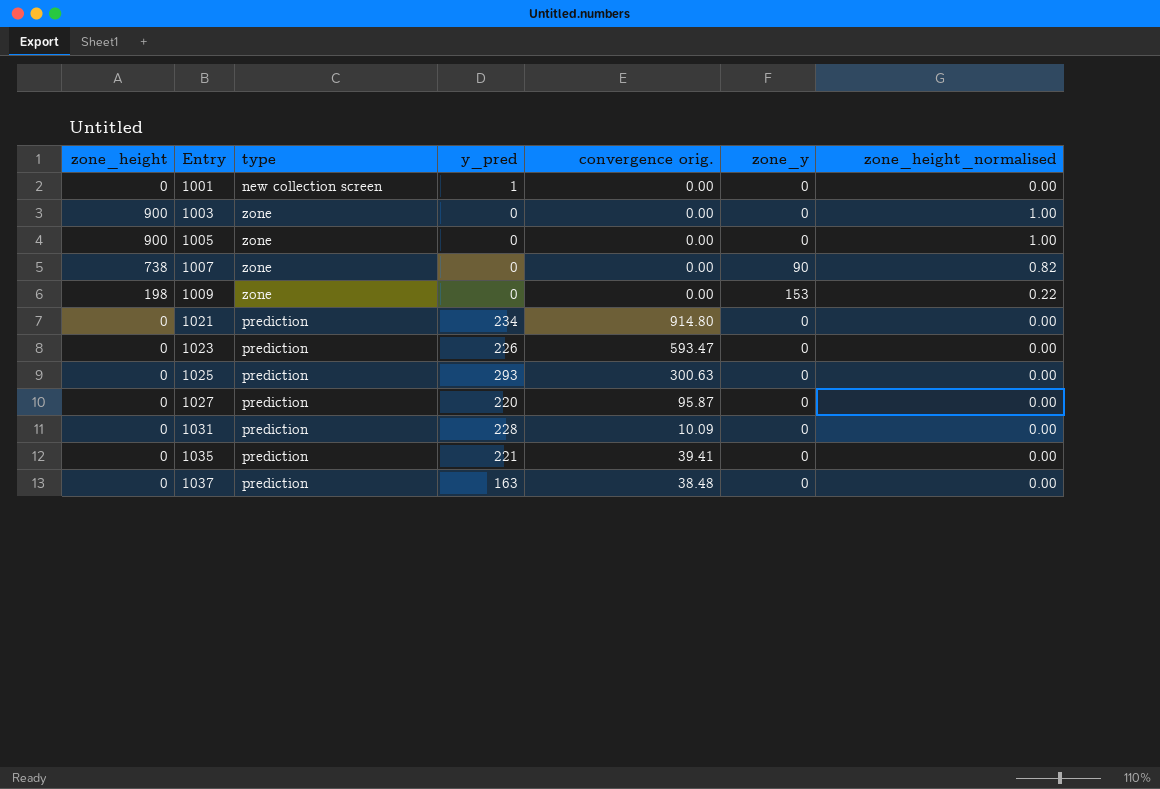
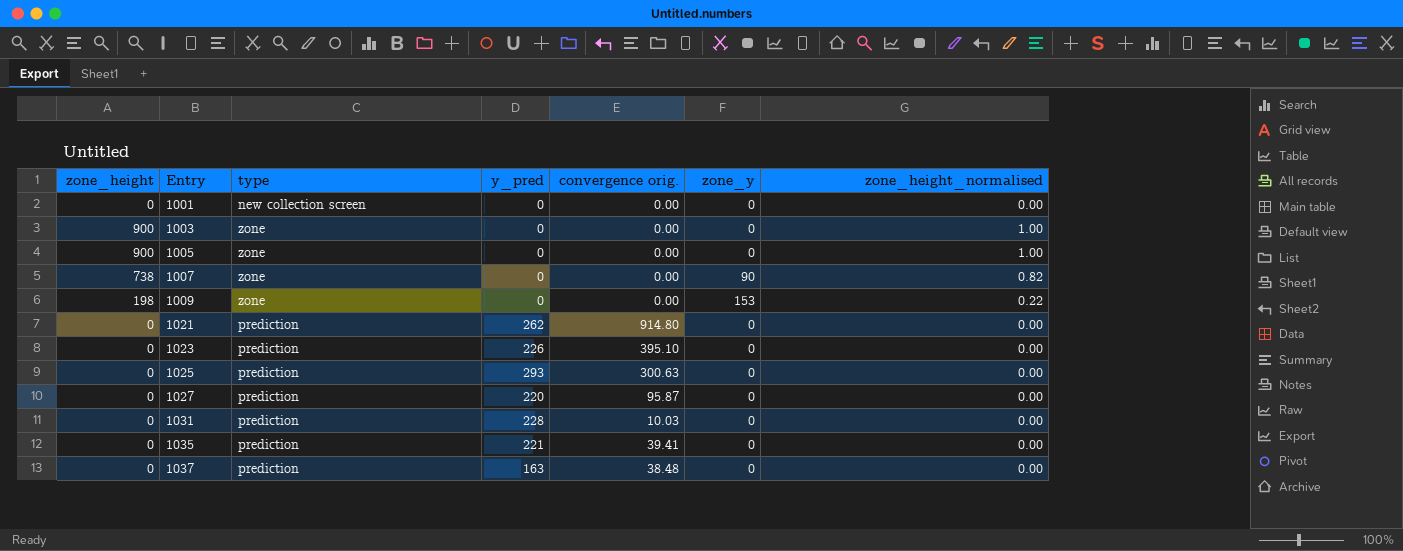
1001 | y_pred: 1 -> 0
1021 | y_pred: 234 -> 262
1023 | convergence orig.: 593.47 -> 395.10
1031 | convergence orig.: 10.09 -> 10.03

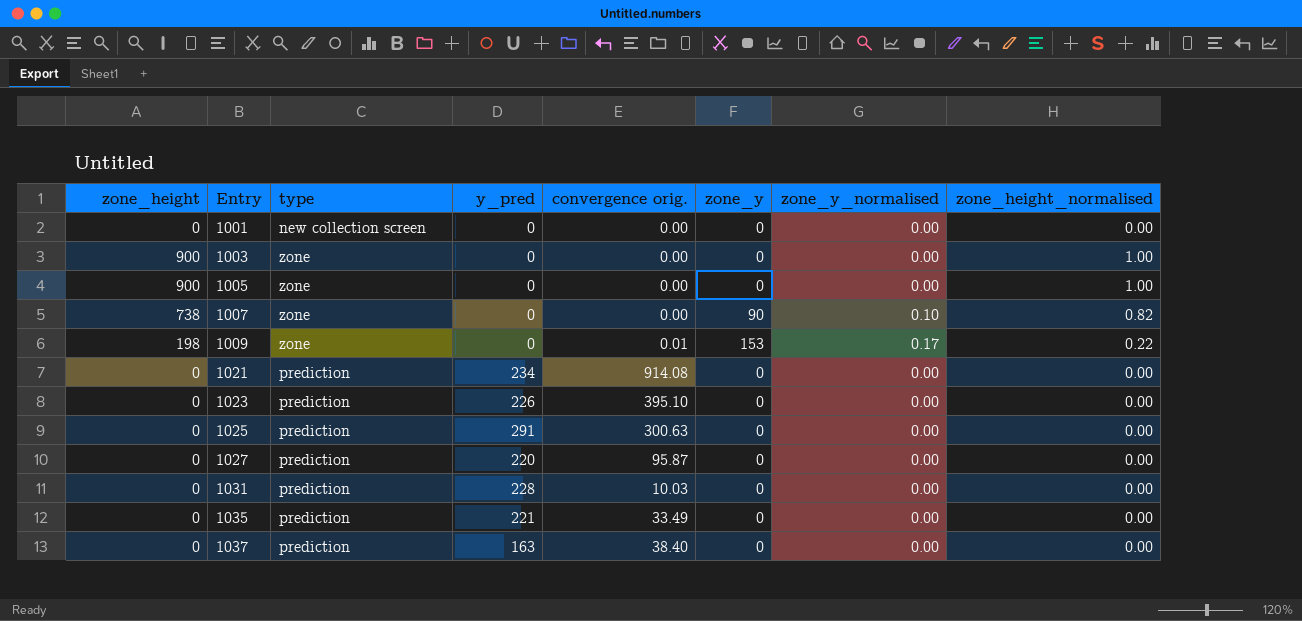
column zone_y_normalised | position: none -> 7
1009 | convergence orig.: 0.00 -> 0.01
1021 | y_pred: 262 -> 234
1021 | convergence orig.: 914.80 -> 914.08
1025 | y_pred: 293 -> 291
1035 | convergence orig.: 39.41 -> 33.49
1037 | convergence orig.: 38.48 -> 38.40

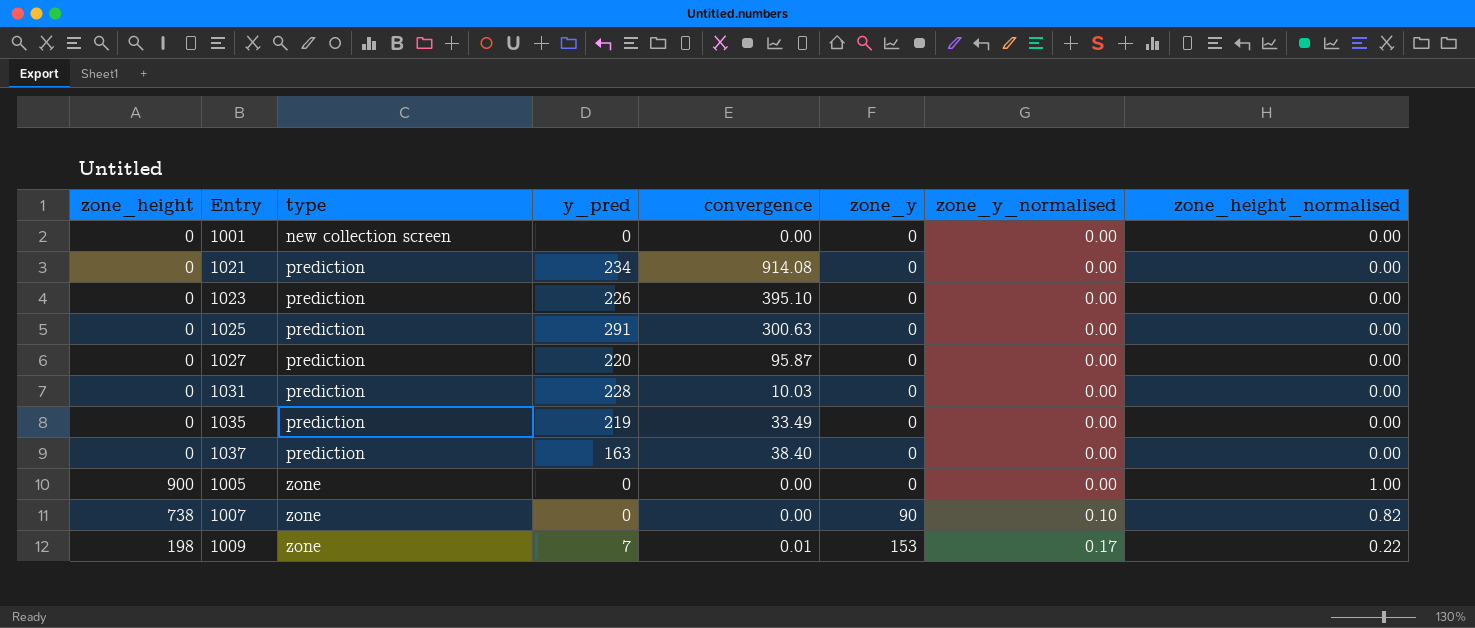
row order: Entry ascending -> type ascending
column name: convergence orig. -> convergence
row 1003: 900 | zone | 0 | 0.00 | 0 | 0.00 | 1.00 -> none
1035 | y_pred: 221 -> 219
1009 | y_pred: 0 -> 7

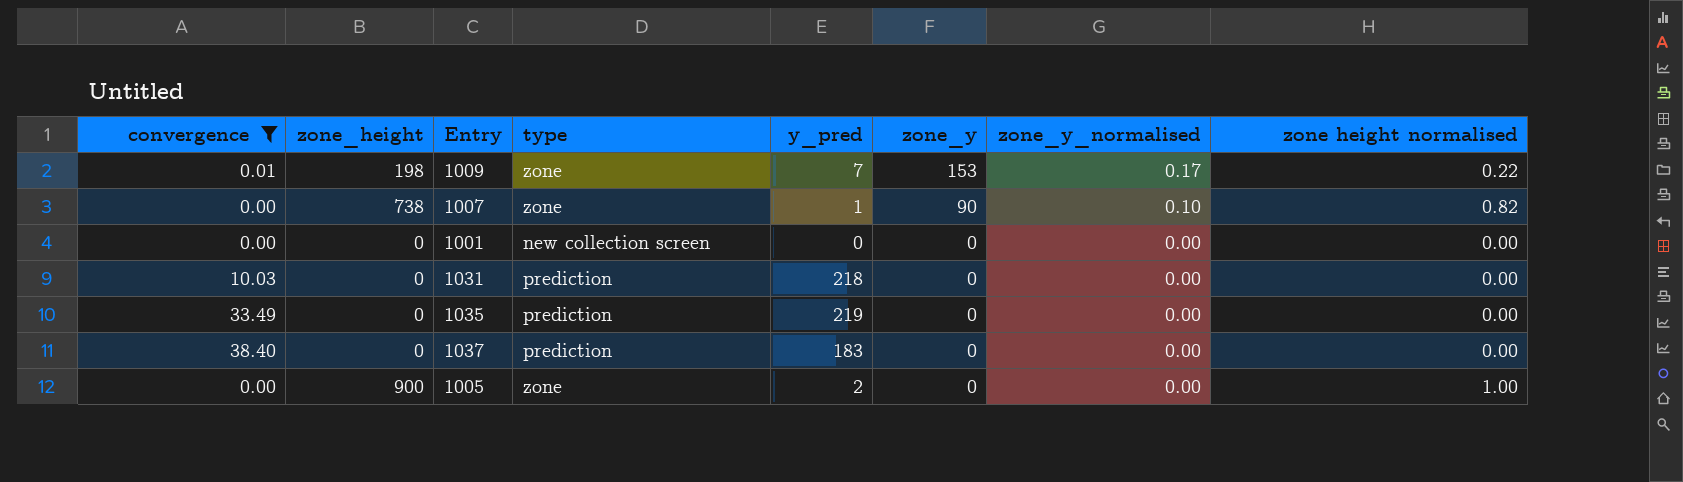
filter: none -> convergence <= 38.40
row order: type ascending -> zone_y descending
column convergence | position: 5 -> 1
column name: zone_height_normalised -> zone height normalised
1007 | y_pred: 0 -> 1
1031 | y_pred: 228 -> 218
1037 | y_pred: 163 -> 183
1005 | y_pred: 0 -> 2

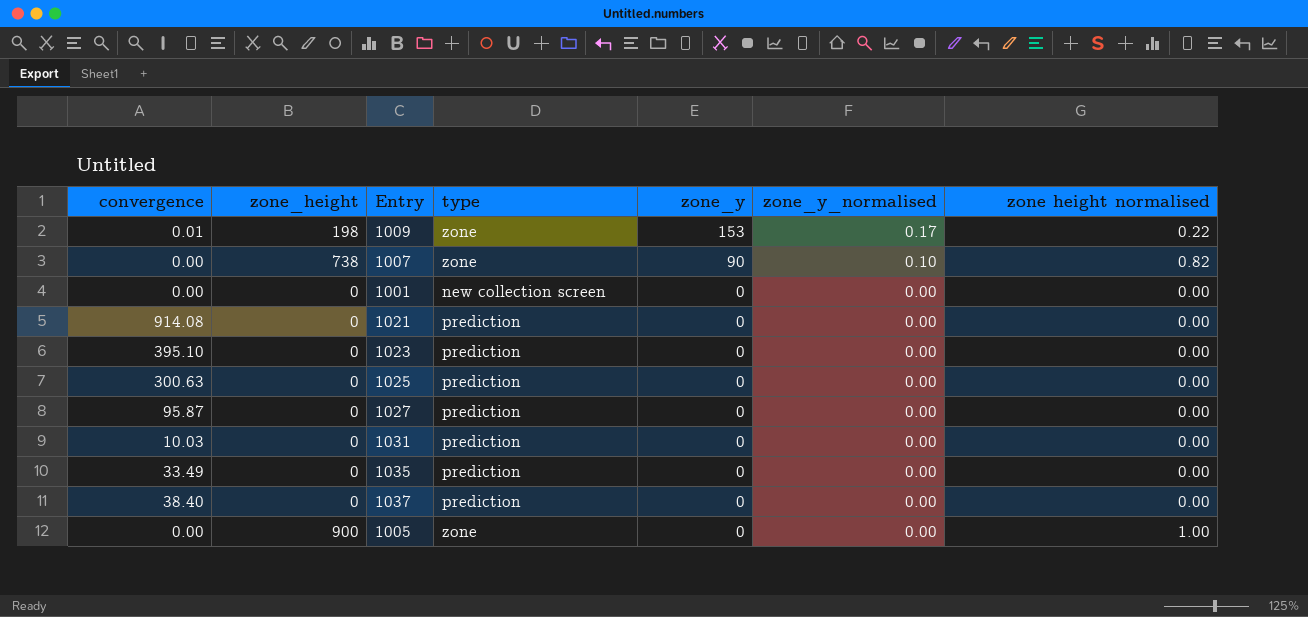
filter: convergence <= 38.40 -> none
column y_pred | position: 5 -> none

